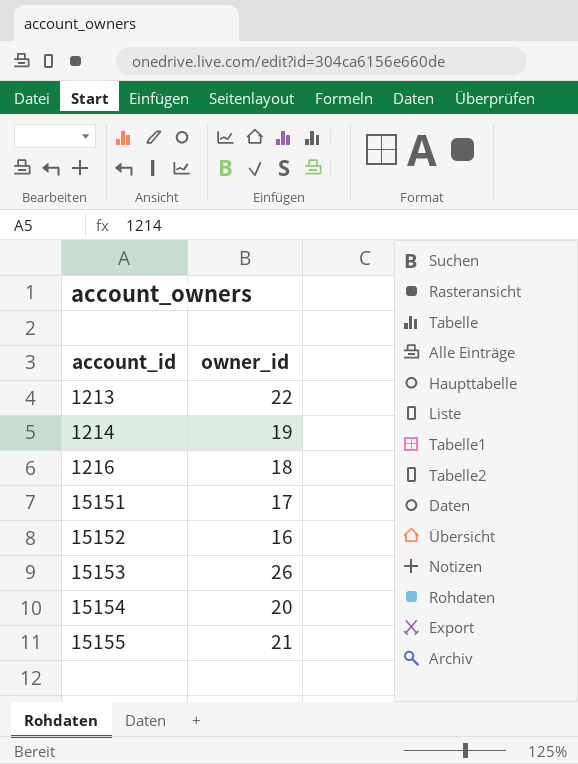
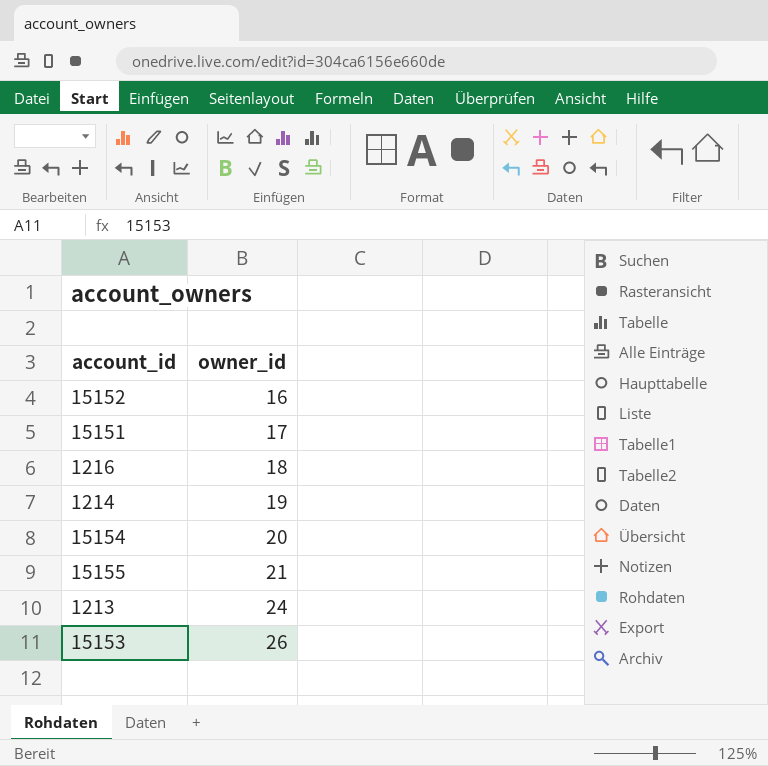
row order: account_id ascending -> owner_id ascending
1213 | owner_id: 22 -> 24

